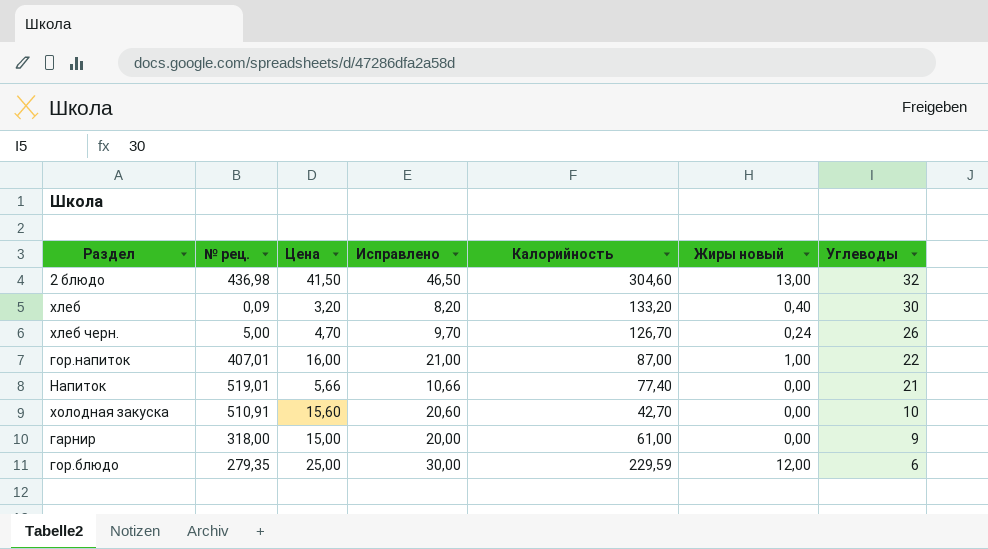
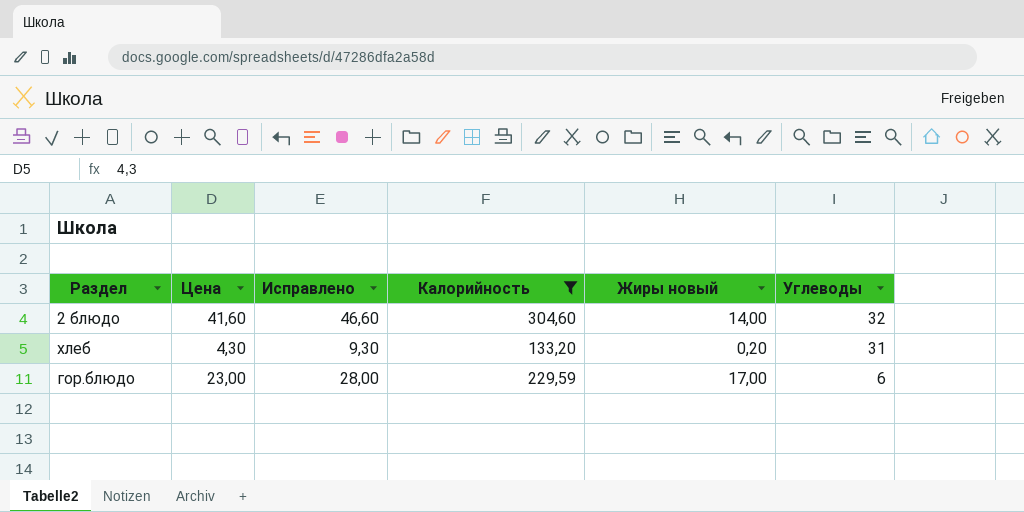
filter: none -> Калорийность >= 133,20
column № рец. | position: 2 -> none
2 блюдо | Цена: 41,50 -> 41,60
2 блюдо | Исправлено: 46,50 -> 46,60
2 блюдо | Жиры новый: 13,00 -> 14,00
хлеб | Цена: 3,20 -> 4,30
хлеб | Исправлено: 8,20 -> 9,30
хлеб | Жиры новый: 0,40 -> 0,20
хлеб | Углеводы: 30 -> 31
гор.блюдо | Цена: 25,00 -> 23,00
гор.блюдо | Исправлено: 30,00 -> 28,00
гор.блюдо | Жиры новый: 12,00 -> 17,00

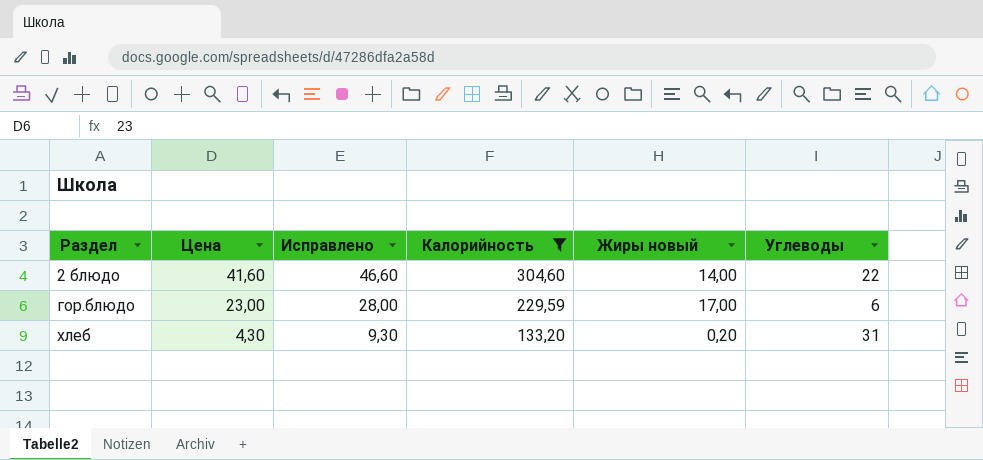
row order: Углеводы descending -> Раздел ascending
2 блюдо | Углеводы: 32 -> 22

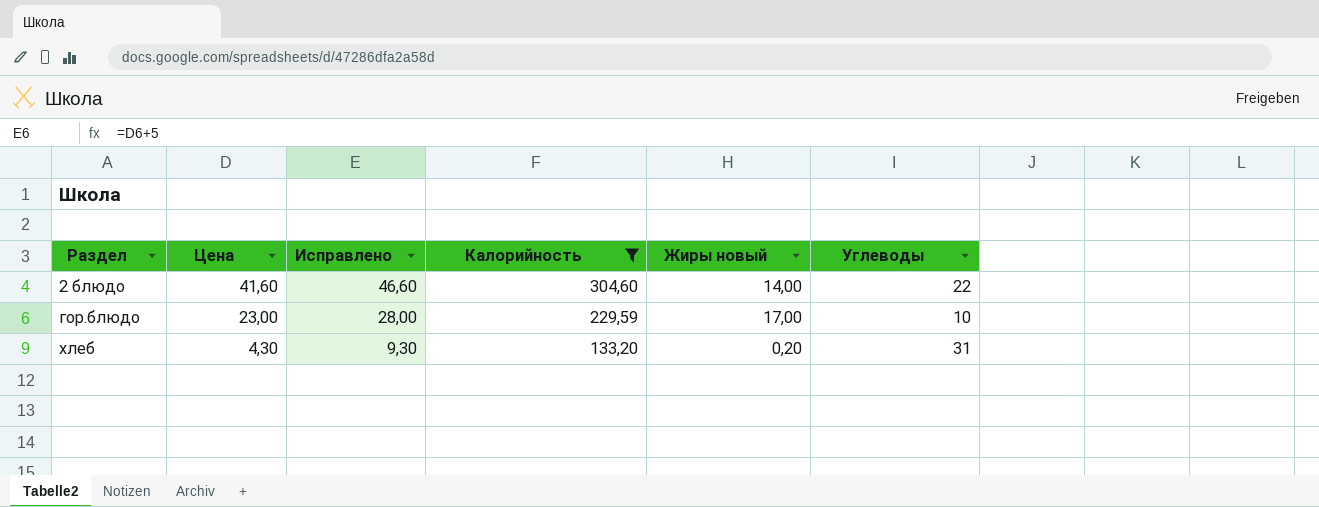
гор.блюдо | Углеводы: 6 -> 10

